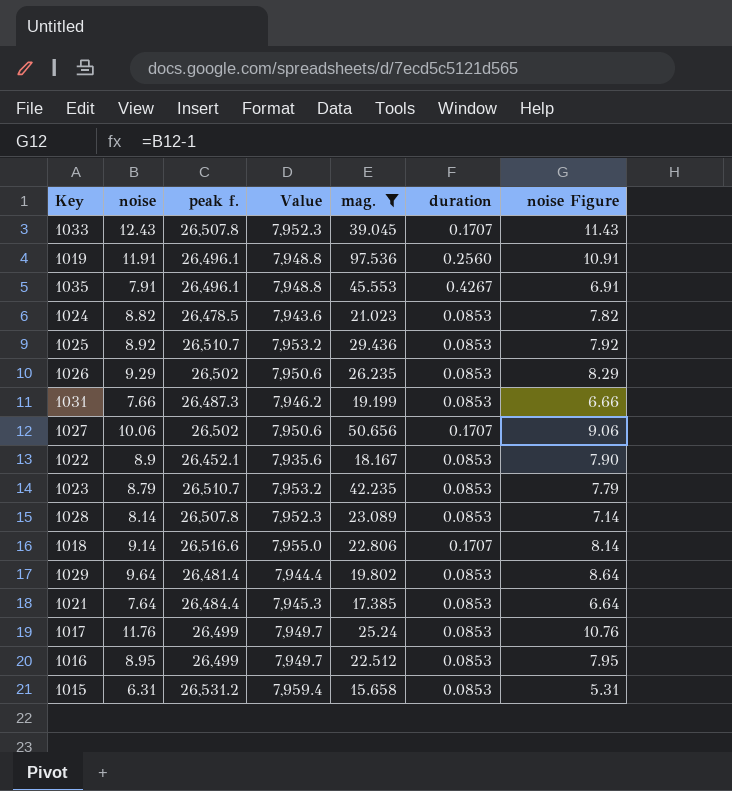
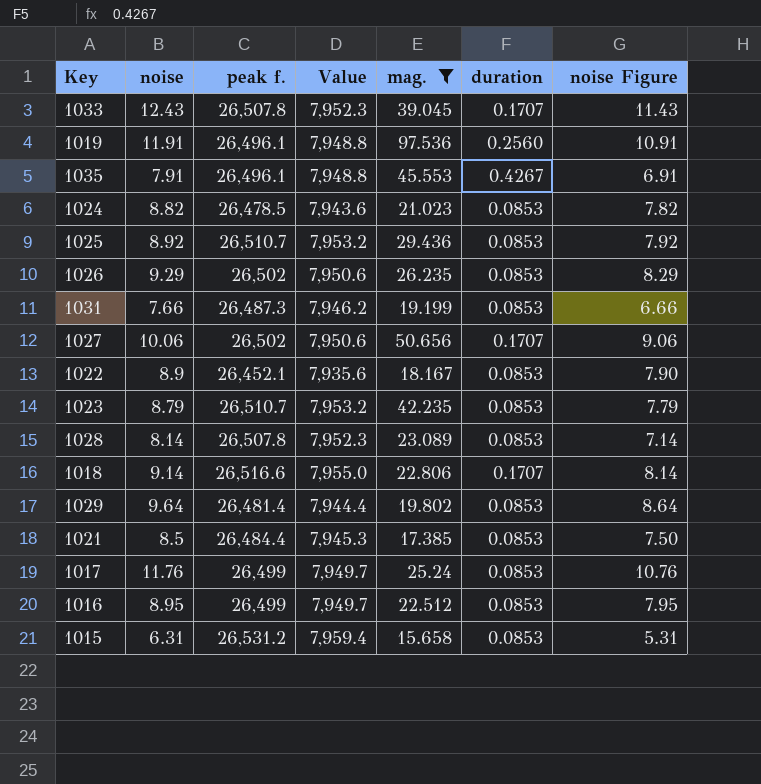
1021 | noise: 7.64 -> 8.5
1021 | noise Figure: 6.64 -> 7.50

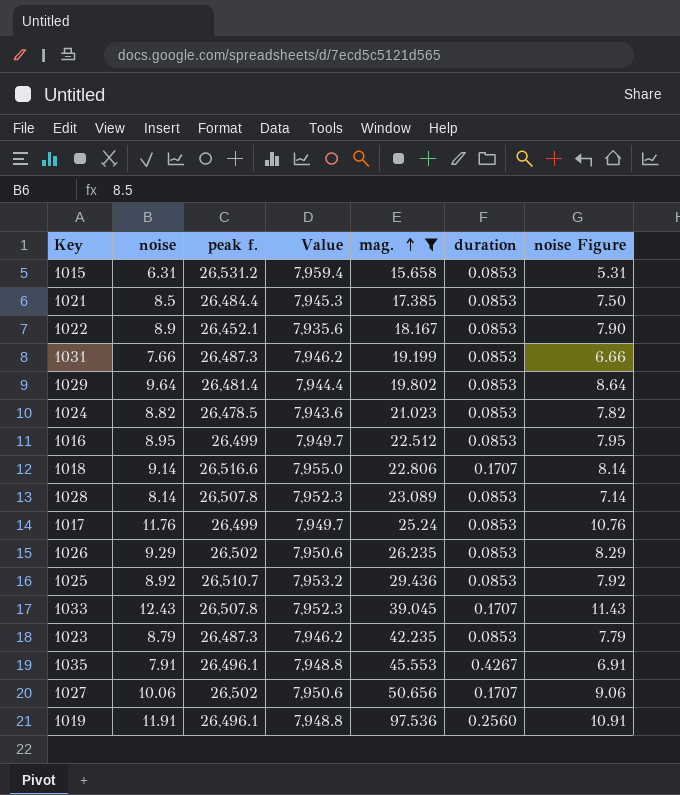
row order: none -> mag. ascending
1023 | peak f.: 26,510.7 -> 26,487.3
1023 | Value: 7,953.2 -> 7,946.2

